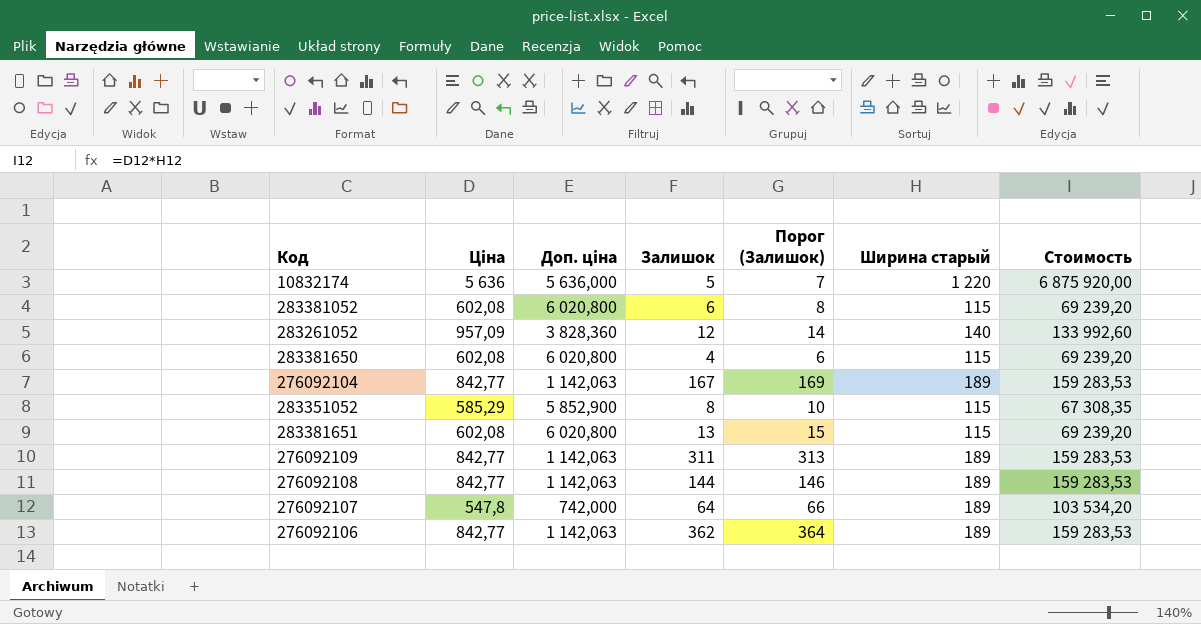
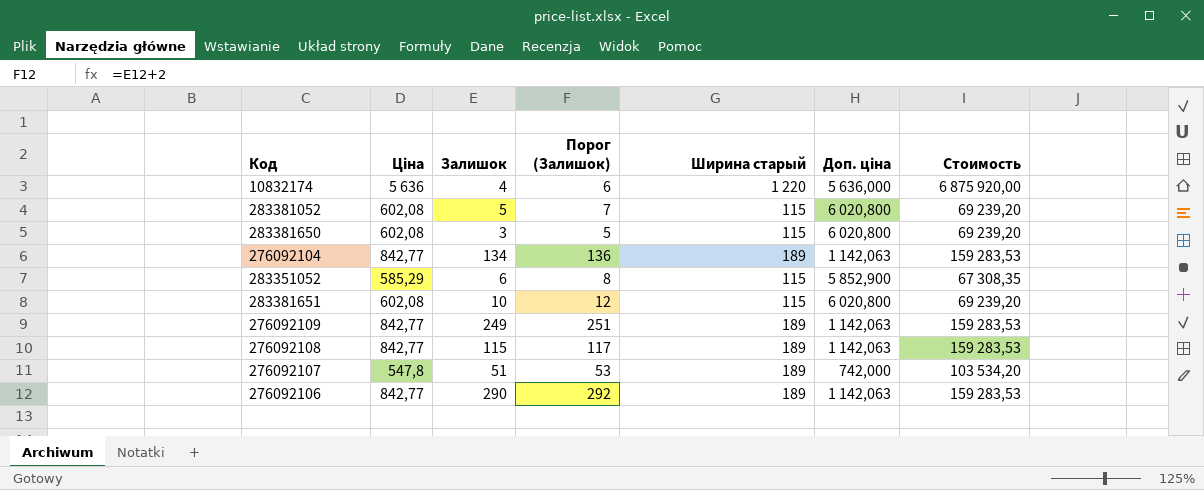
column Доп. ціна | position: 3 -> 6
row 283261052: 957,09 | 3 828,360 | 12 | 14 | 140 | 133 992,60 -> none
10832174 | Залишок: 5 -> 4
10832174 | Порог (Залишок): 7 -> 6
283381052 | Залишок: 6 -> 5
283381052 | Порог (Залишок): 8 -> 7
283381650 | Залишок: 4 -> 3
283381650 | Порог (Залишок): 6 -> 5
276092104 | Залишок: 167 -> 134
276092104 | Порог (Залишок): 169 -> 136
283351052 | Залишок: 8 -> 6
283351052 | Порог (Залишок): 10 -> 8
283381651 | Залишок: 13 -> 10
283381651 | Порог (Залишок): 15 -> 12
276092109 | Залишок: 311 -> 249
276092109 | Порог (Залишок): 313 -> 251
276092108 | Залишок: 144 -> 115
276092108 | Порог (Залишок): 146 -> 117
276092107 | Залишок: 64 -> 51
276092107 | Порог (Залишок): 66 -> 53
276092106 | Залишок: 362 -> 290
276092106 | Порог (Залишок): 364 -> 292

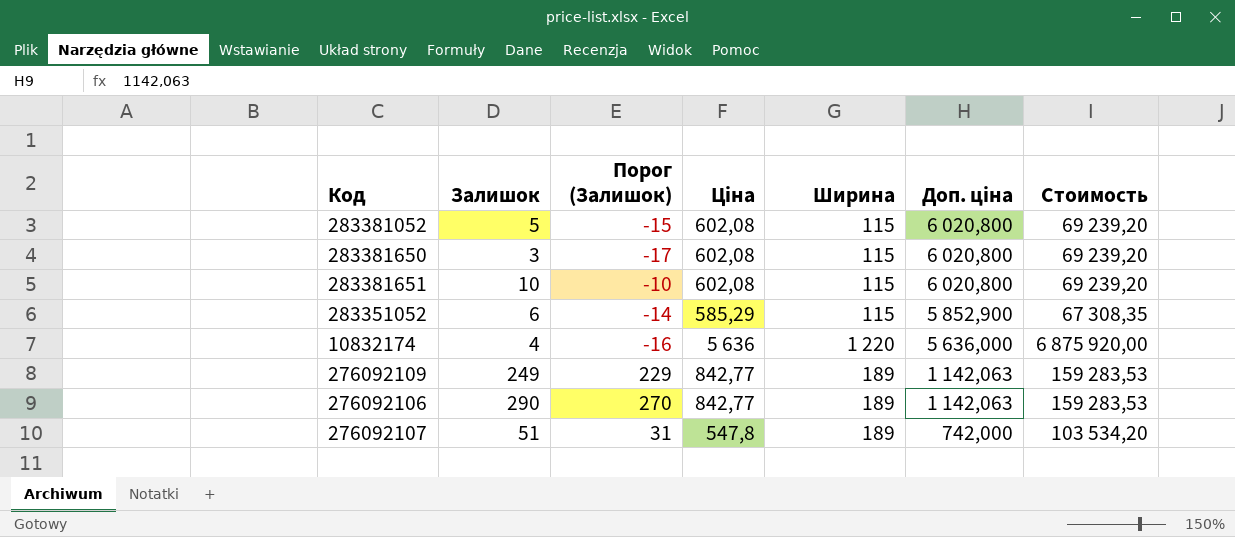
row order: none -> Доп. ціна descending
column Порог (Залишок) | formula: [Залишок] + 2 -> [Залишок] - 20
column Ціна | position: 2 -> 4
column name: Ширина старый -> Ширина
row 276092104: 842,77 | 134 | 136 | 189 | 1 142,063 | 159 283,53 -> none
row 276092108: 842,77 | 115 | 117 | 189 | 1 142,063 | 159 283,53 -> none

